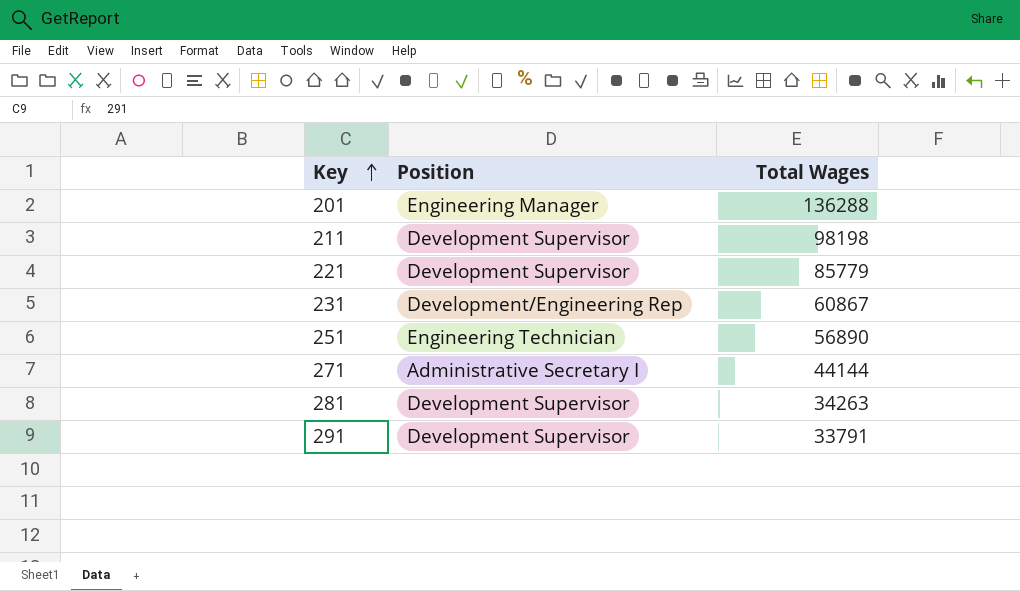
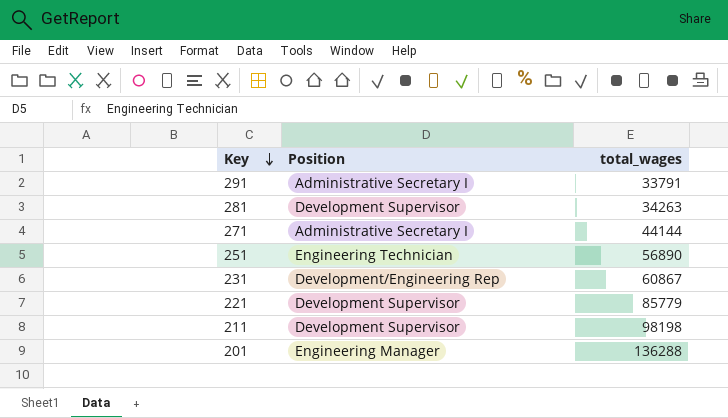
row order: Key ascending -> Key descending
column name: Total Wages -> total_wages
291 | Position: Development Supervisor -> Administrative Secretary I

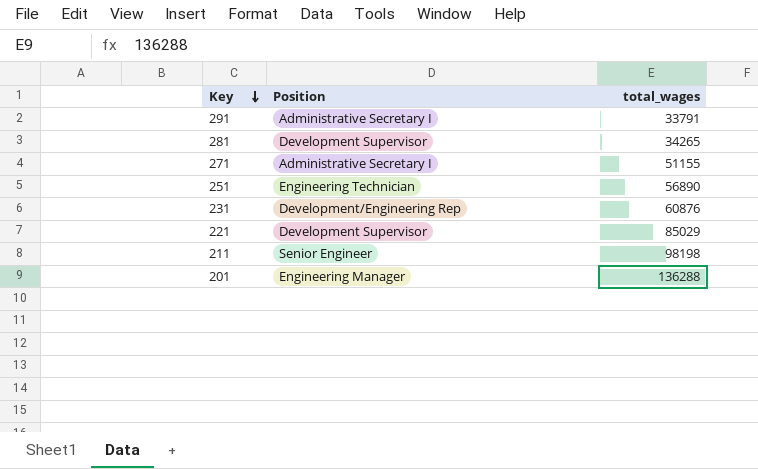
281 | total_wages: 34263 -> 34265
271 | total_wages: 44144 -> 51155
231 | total_wages: 60867 -> 60876
221 | total_wages: 85779 -> 85029
211 | Position: Development Supervisor -> Senior Engineer

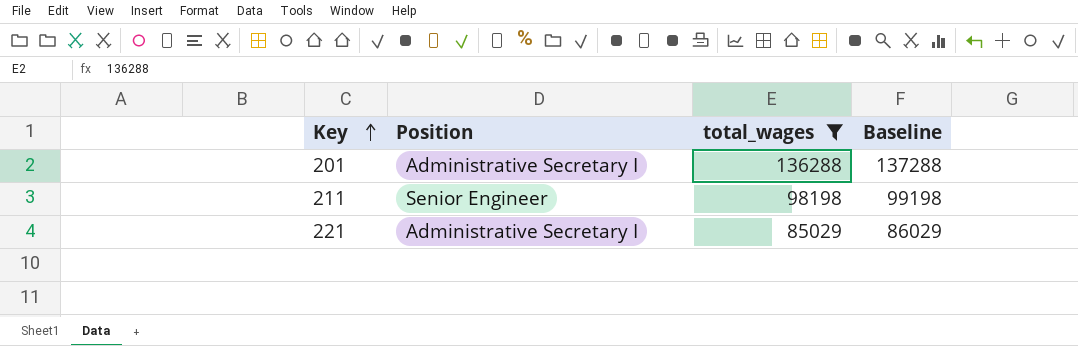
filter: none -> total_wages >= 85029
row order: Key descending -> Key ascending
column Baseline | formula: none -> [total_wages] + 1000
201 | Position: Engineering Manager -> Administrative Secretary I
221 | Position: Development Supervisor -> Administrative Secretary I

